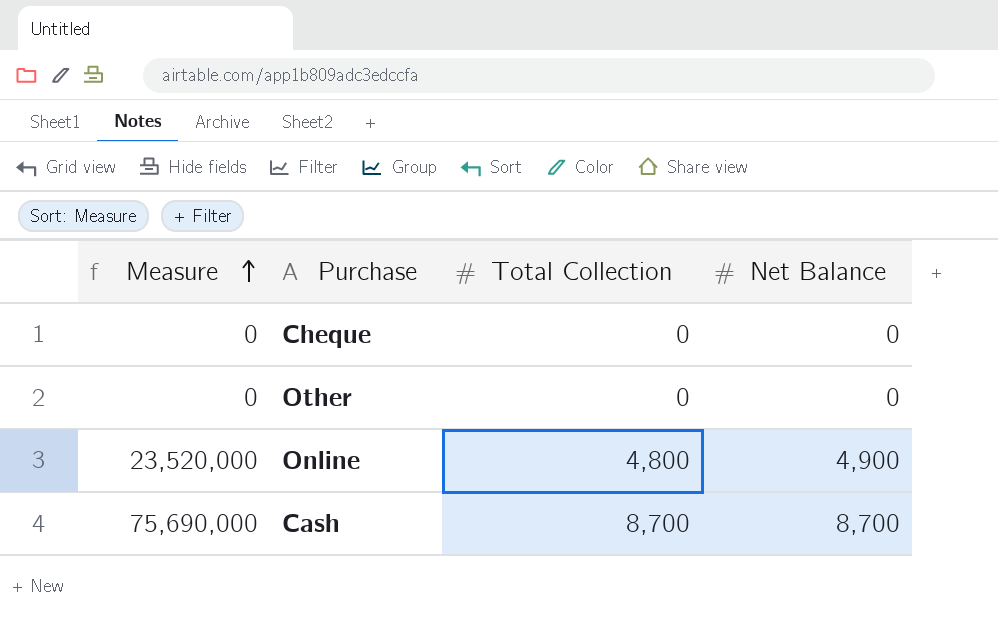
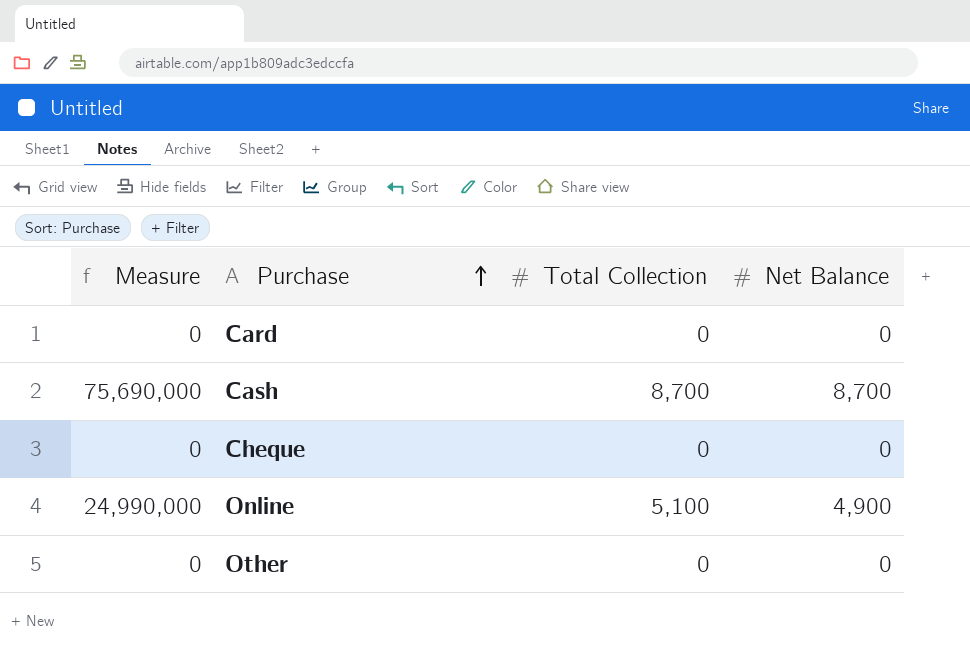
row order: Measure ascending -> Purchase ascending
row Card: none -> 0 | 0 | 0
Online | Measure: 23,520,000 -> 24,990,000
Online | Total Collection: 4,800 -> 5,100

